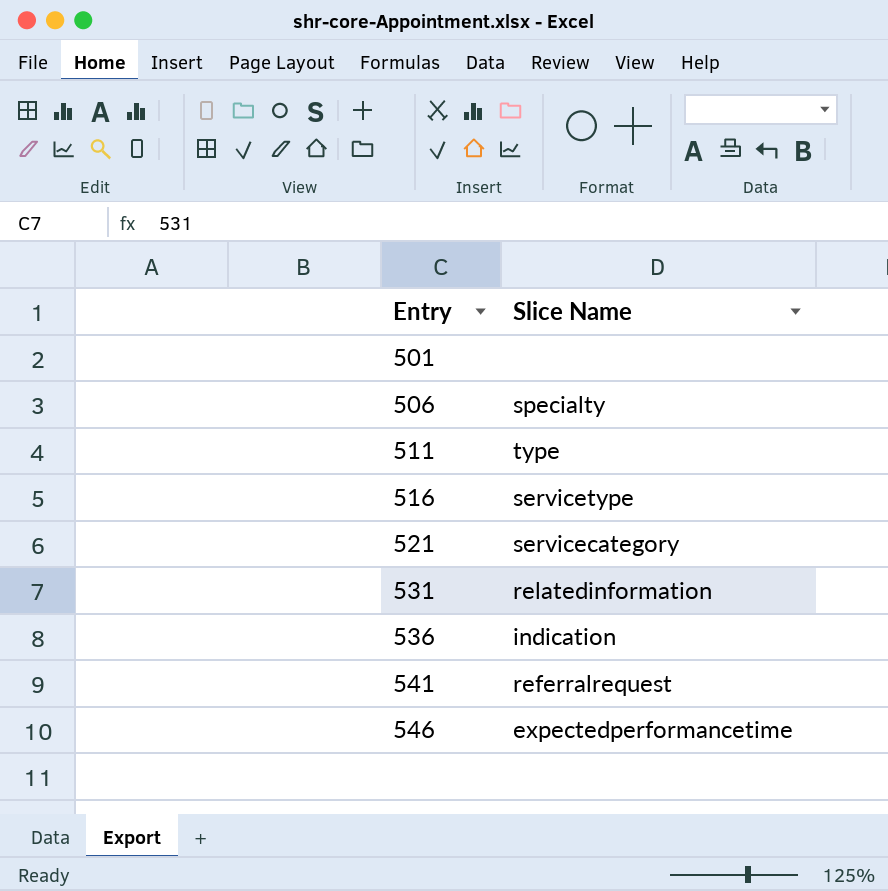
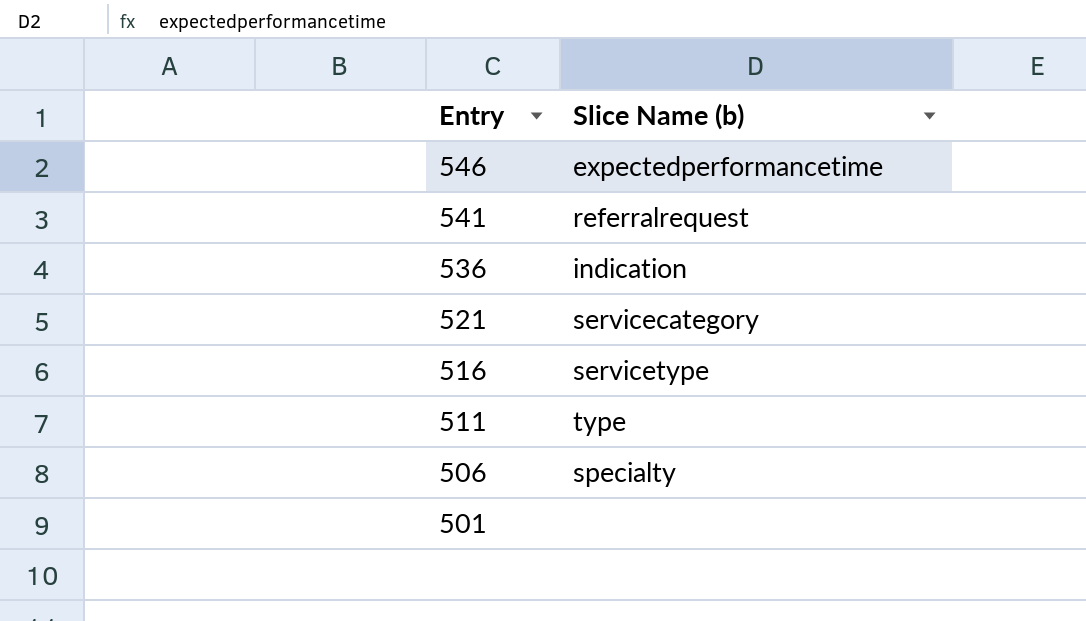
row order: Entry ascending -> Entry descending
column name: Slice Name -> Slice Name (b)
row 531: relatedinformation -> none

